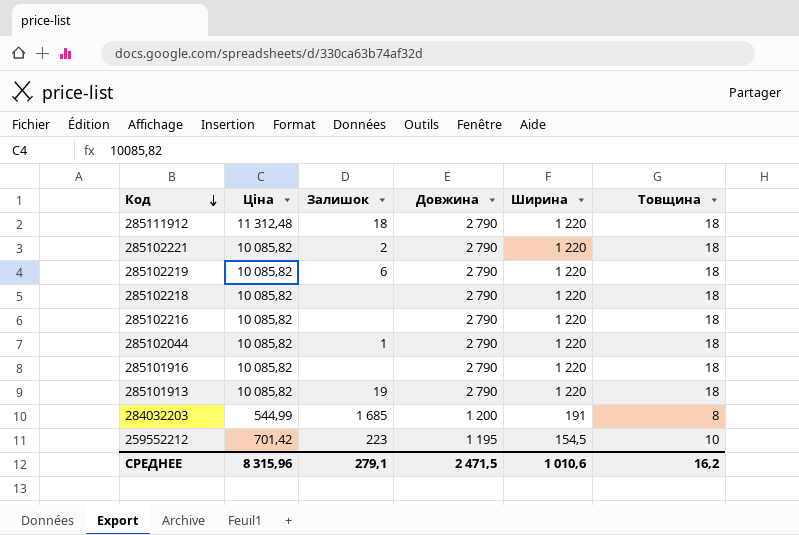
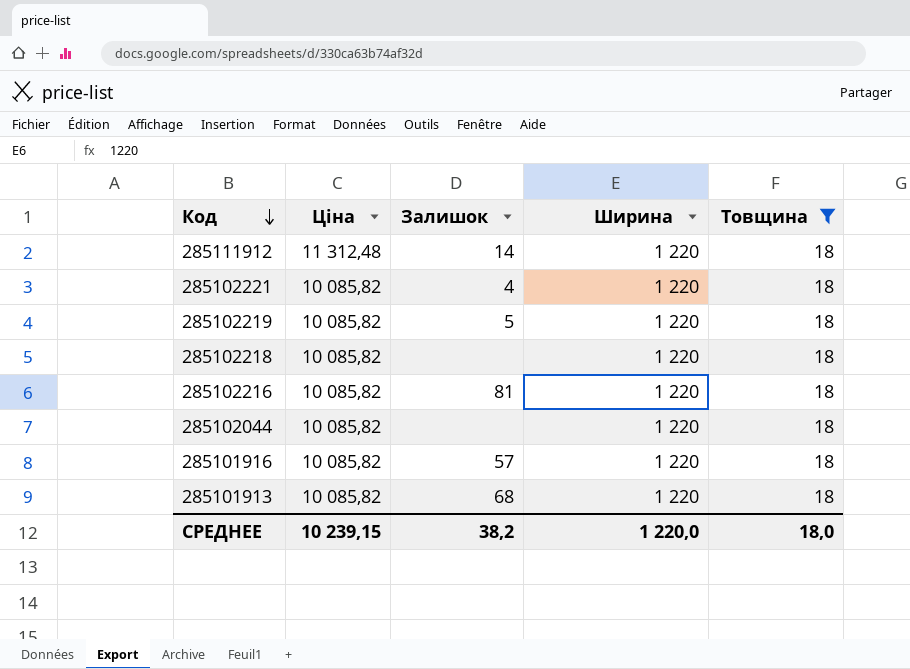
filter: none -> Товщина = 18
column Довжина | position: 4 -> none
285111912 | Залишок: 18 -> 14
285102221 | Залишок: 2 -> 4
285102219 | Залишок: 6 -> 5
285102216 | Залишок: none -> 81
285102044 | Залишок: 1 -> none
285101916 | Залишок: none -> 57
285101913 | Залишок: 19 -> 68
СРЕДНЕЕ | Ціна: 8 315,96 -> 10 239,15
СРЕДНЕЕ | Залишок: 279,1 -> 38,2
СРЕДНЕЕ | Ширина: 1 010,6 -> 1 220,0
СРЕДНЕЕ | Товщина: 16,2 -> 18,0

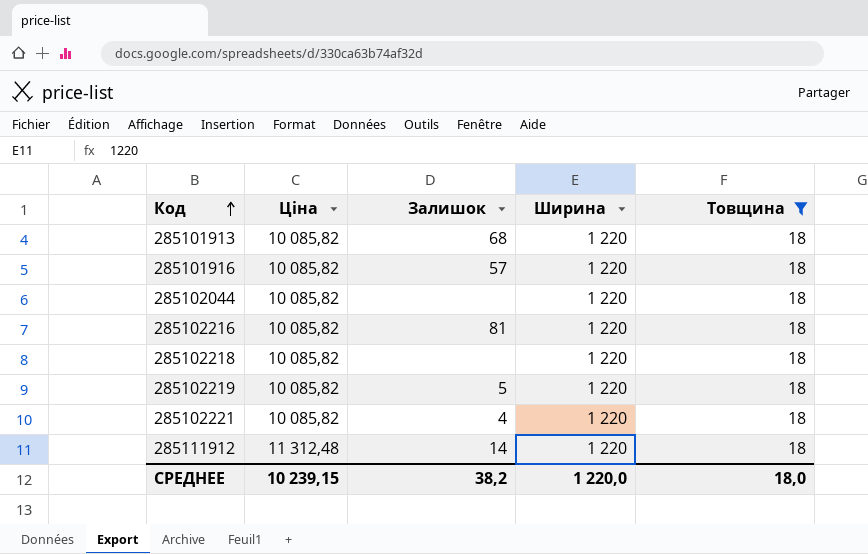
row order: Код descending -> Код ascending

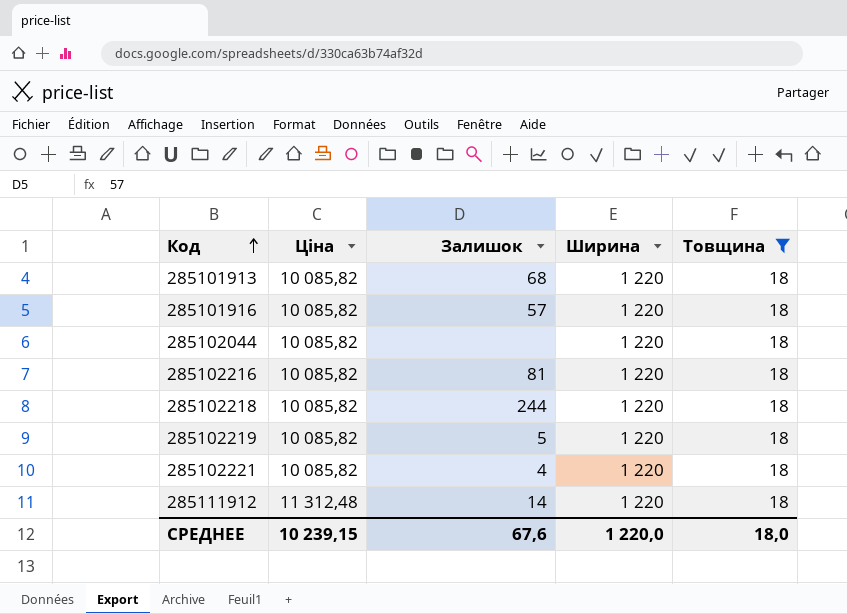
285102218 | Залишок: none -> 244
СРЕДНЕЕ | Залишок: 38,2 -> 67,6

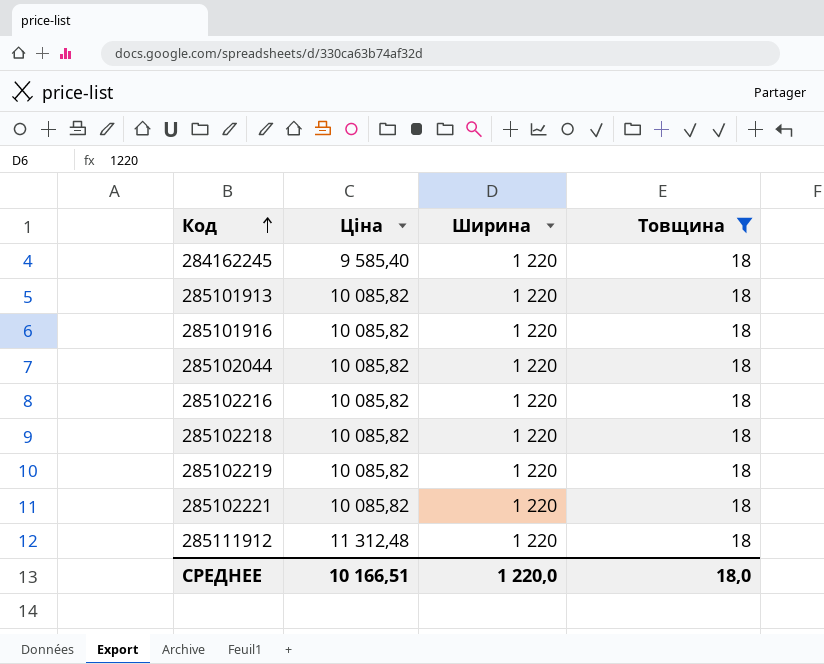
column Залишок | position: 3 -> none
row 284162245: none -> 9 585,40 | 1 220 | 18
СРЕДНЕЕ | Ціна: 10 239,15 -> 10 166,51

